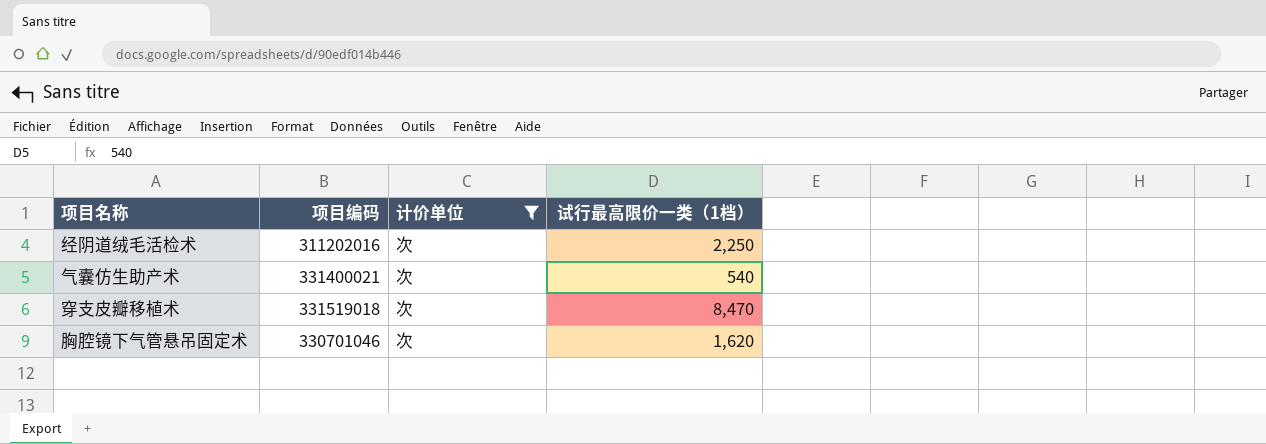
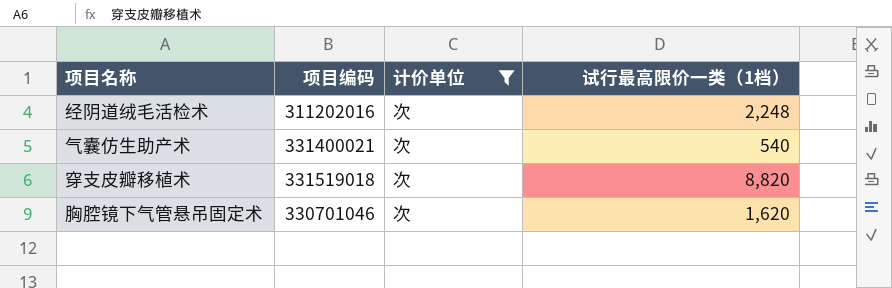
经阴道绒毛活检术 | 试行最高限价一类（1档）: 2,250 -> 2,248
穿支皮瓣移植术 | 试行最高限价一类（1档）: 8,470 -> 8,820

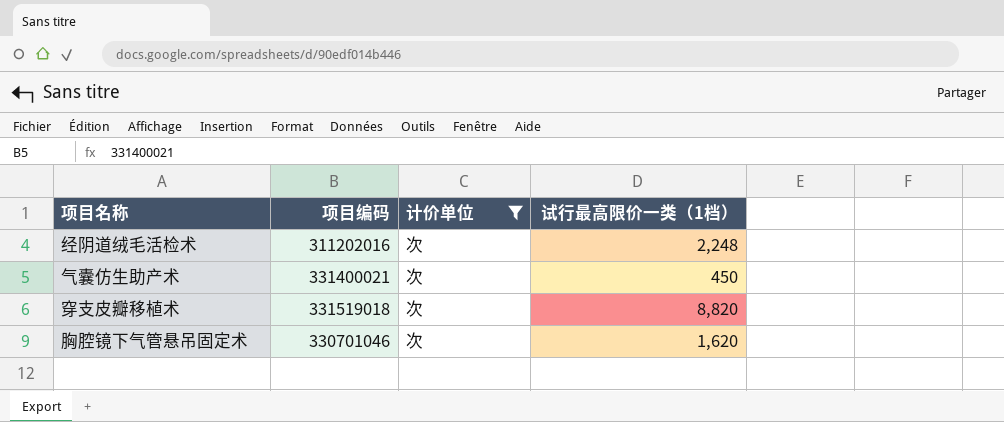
气囊仿生助产术 | 试行最高限价一类（1档）: 540 -> 450

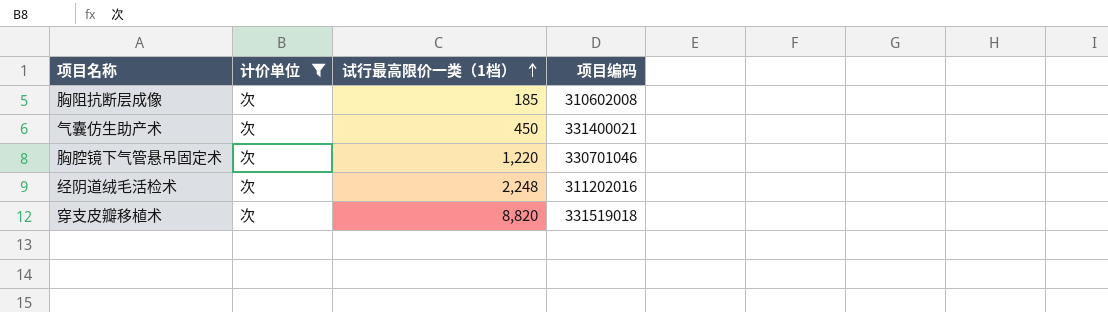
row order: none -> 试行最高限价一类（1档） ascending
column 项目编码 | position: 2 -> 4
row 胸阻抗断层成像: none -> 次 | 185 | 310602008
胸腔镜下气管悬吊固定术 | 试行最高限价一类（1档）: 1,620 -> 1,220

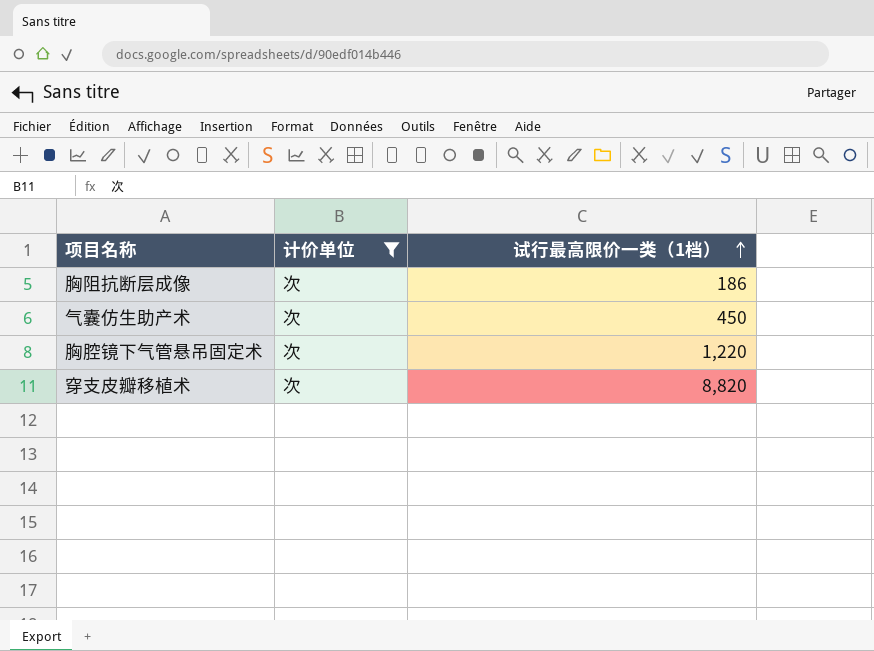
column 项目编码 | position: 4 -> none
row 经阴道绒毛活检术: 次 | 2,248 | 311202016 -> none
胸阻抗断层成像 | 试行最高限价一类（1档）: 185 -> 186

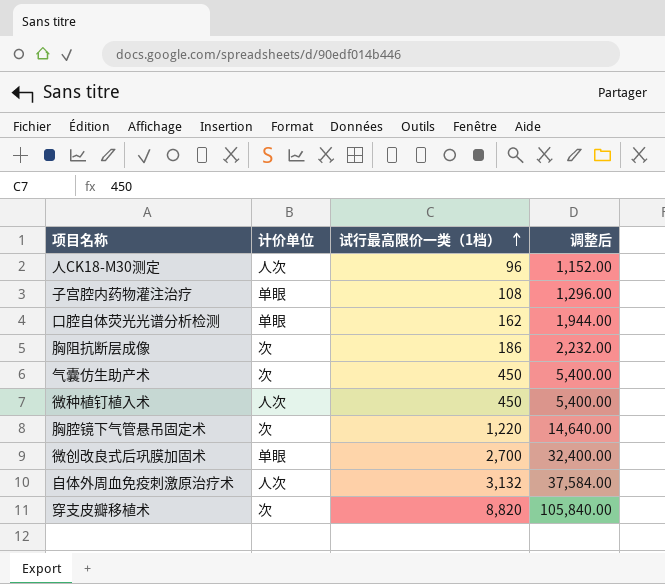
filter: 计价单位 = 次 -> none
column 调整后 | formula: none -> [试行最高限价一类（1档）] * 12

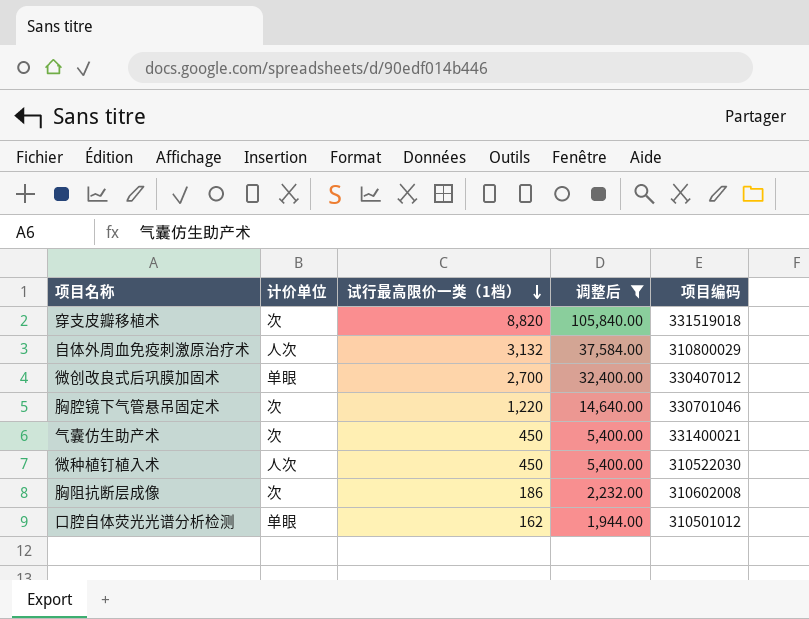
filter: none -> 调整后 >= 1,944.00
row order: 试行最高限价一类（1档） ascending -> 试行最高限价一类（1档） descending
column 项目编码 | position: none -> 5

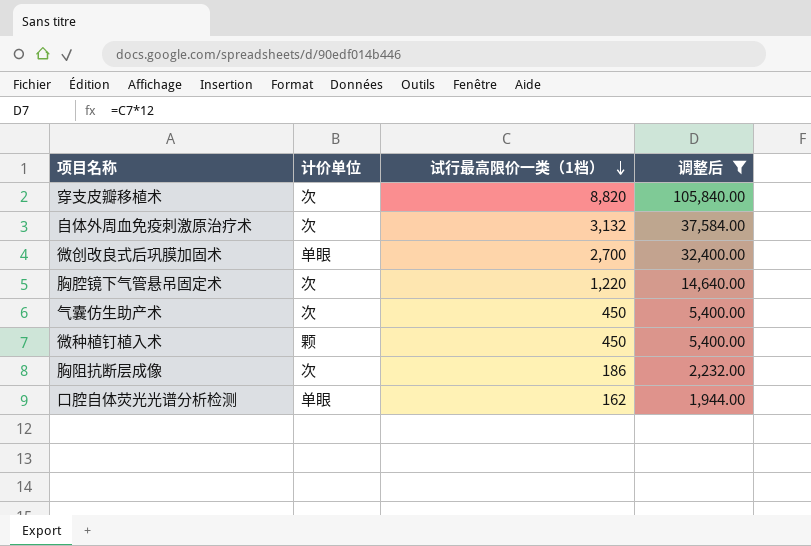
column 项目编码 | position: 5 -> none
自体外周血免疫刺激原治疗术 | 计价单位: 人次 -> 次
微种植钉植入术 | 计价单位: 人次 -> 颗

